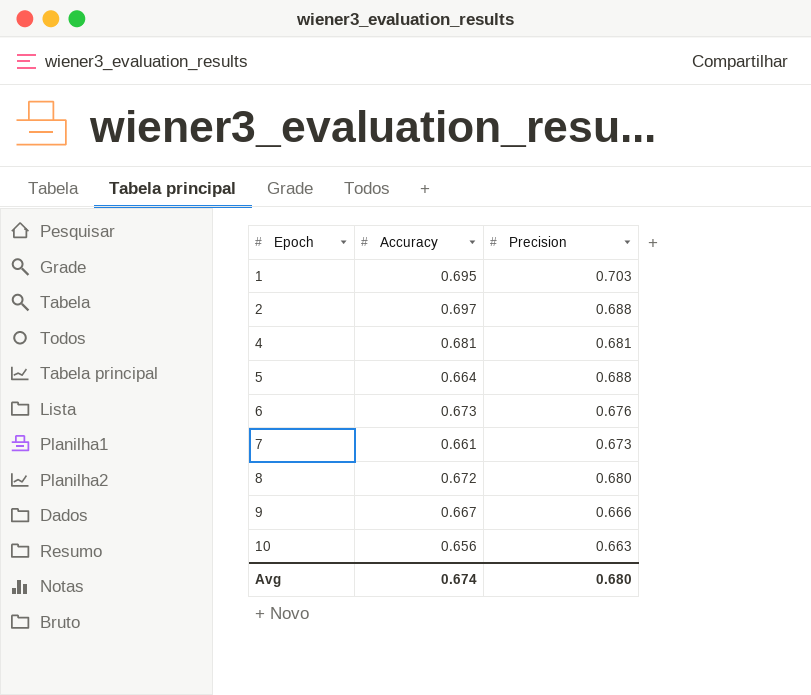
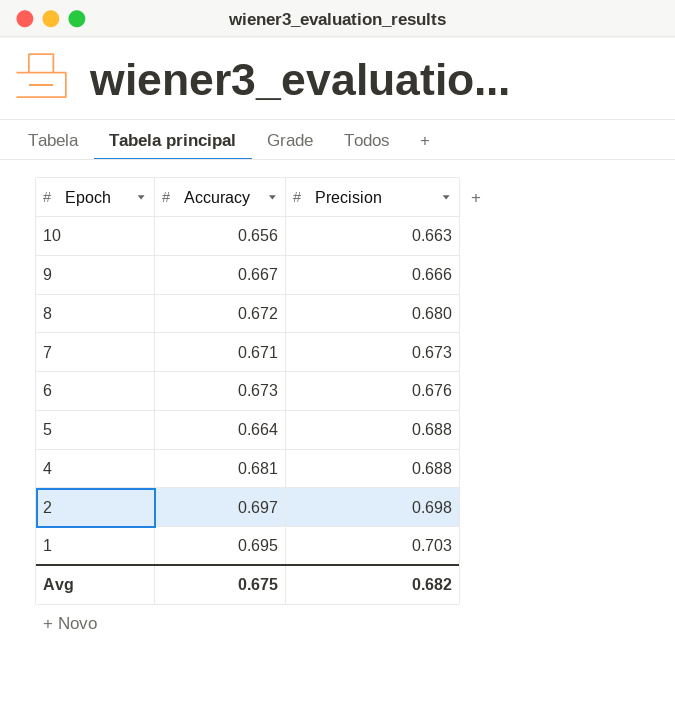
row order: Epoch ascending -> Epoch descending
7 | Accuracy: 0.661 -> 0.671
4 | Precision: 0.681 -> 0.688
2 | Precision: 0.688 -> 0.698
Avg | Accuracy: 0.674 -> 0.675
Avg | Precision: 0.680 -> 0.682

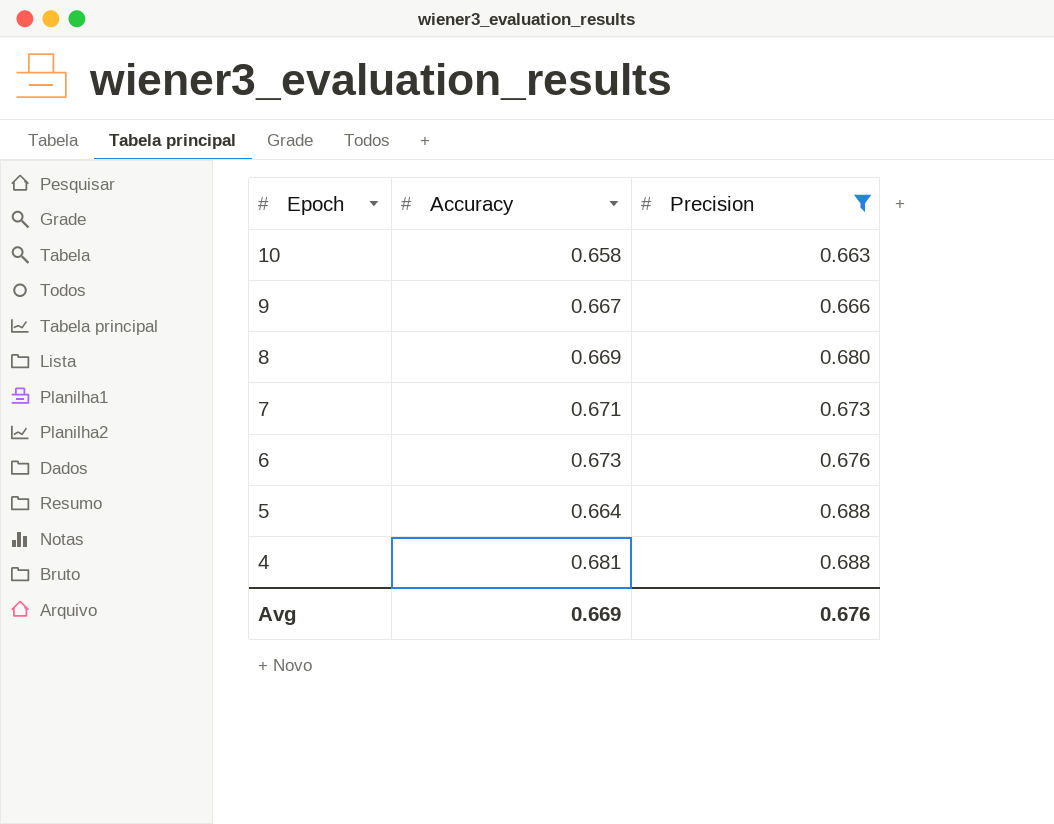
filter: none -> Precision <= 0.688
10 | Accuracy: 0.656 -> 0.658
8 | Accuracy: 0.672 -> 0.669
Avg | Accuracy: 0.675 -> 0.669
Avg | Precision: 0.682 -> 0.676

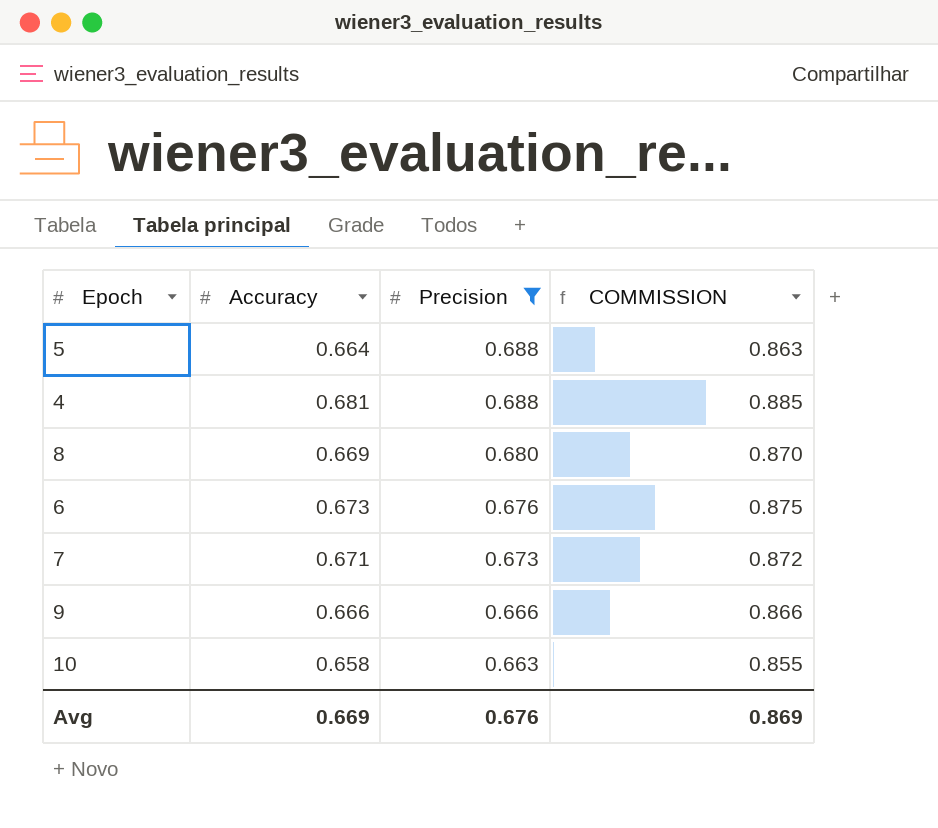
row order: Epoch descending -> Precision descending
column COMMISSION | formula: none -> [Accuracy] * 1.3
9 | Accuracy: 0.667 -> 0.666

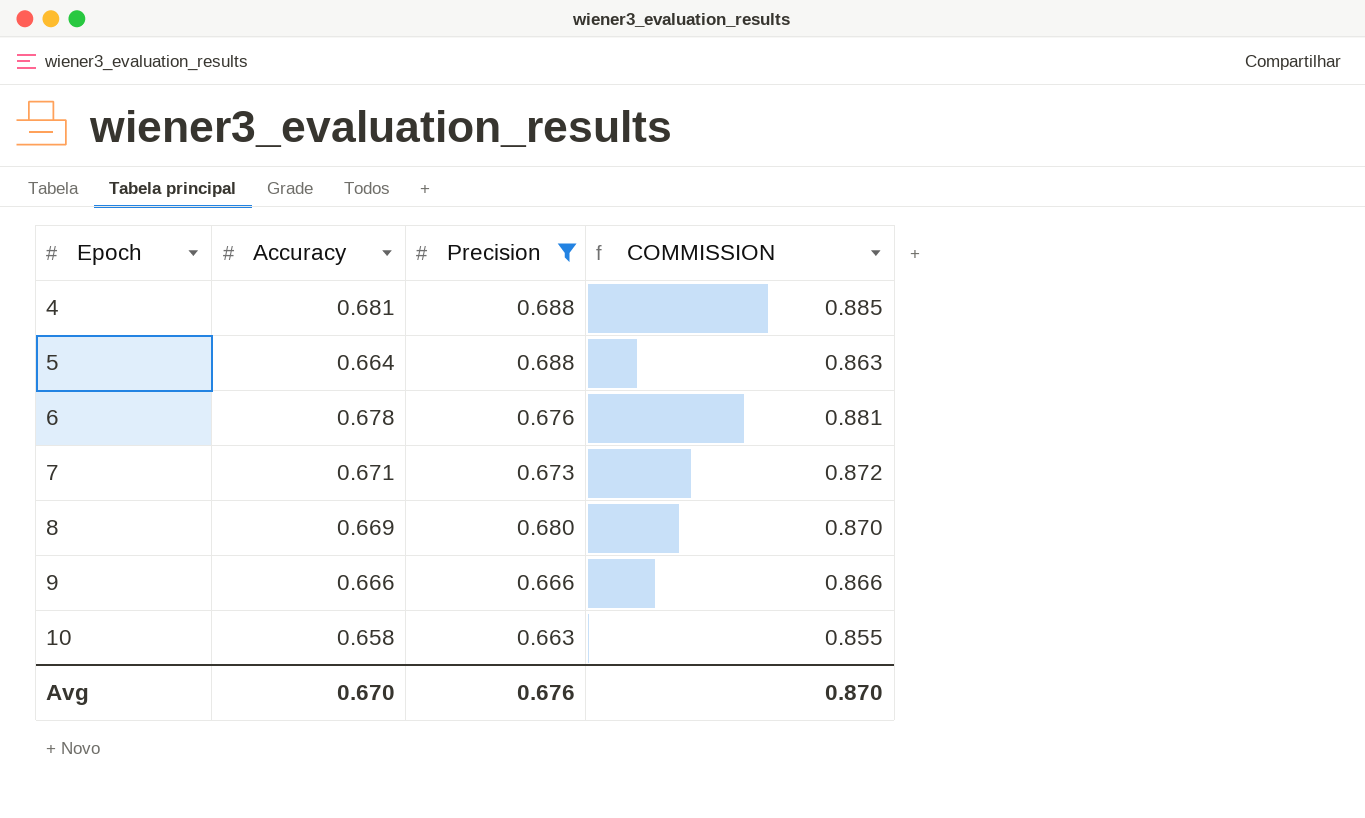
row order: Precision descending -> Epoch ascending
6 | Accuracy: 0.673 -> 0.678
6 | COMMISSION: 0.875 -> 0.881
Avg | Accuracy: 0.669 -> 0.670
Avg | COMMISSION: 0.869 -> 0.870

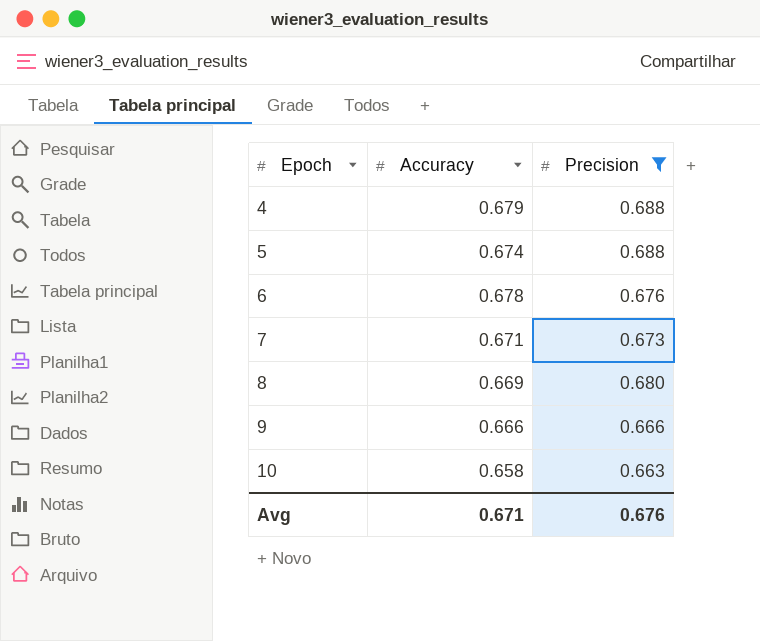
column COMMISSION | formula: [Accuracy] * 1.3 -> none
4 | Accuracy: 0.681 -> 0.679
5 | Accuracy: 0.664 -> 0.674
Avg | Accuracy: 0.670 -> 0.671

